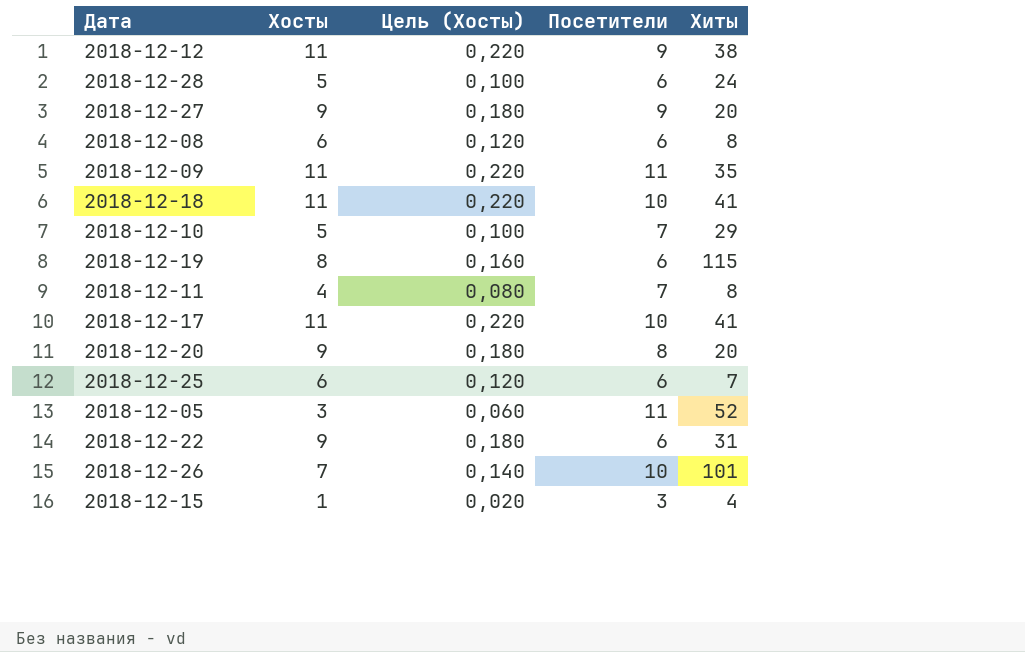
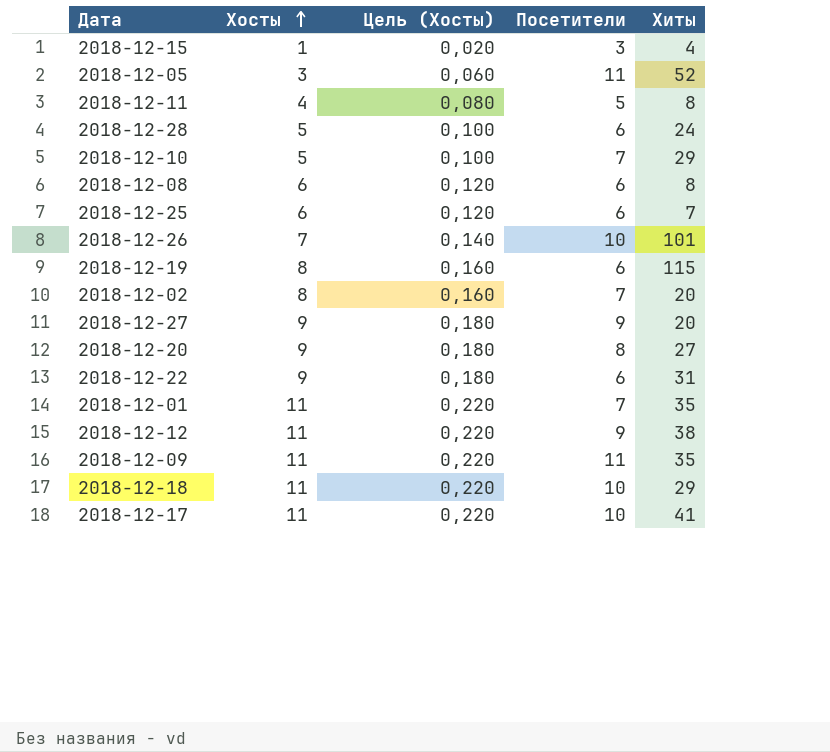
row order: none -> Хосты ascending
2018-12-11 | Посетители: 7 -> 5
row 2018-12-02: none -> 8 | 0,160 | 7 | 20
2018-12-20 | Хиты: 20 -> 27
row 2018-12-01: none -> 11 | 0,220 | 7 | 35
2018-12-18 | Хиты: 41 -> 29

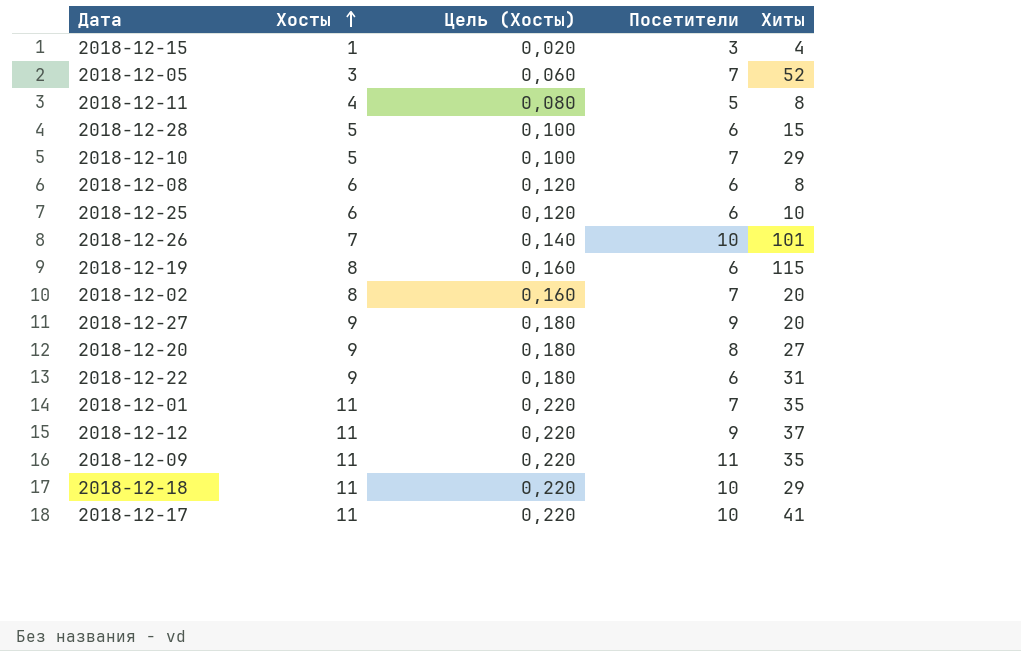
2018-12-05 | Посетители: 11 -> 7
2018-12-28 | Хиты: 24 -> 15
2018-12-25 | Хиты: 7 -> 10
2018-12-12 | Хиты: 38 -> 37

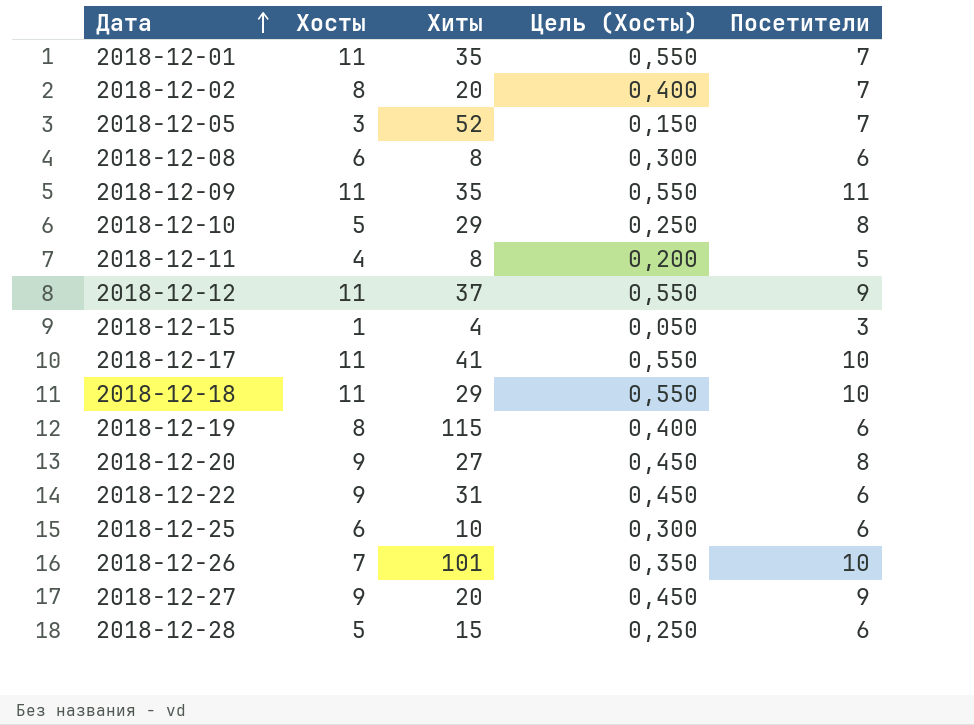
row order: Хосты ascending -> Дата ascending
column Хиты | position: 5 -> 3
column Цель (Хосты) | formula: [Хосты] * 0,02 -> [Хосты] * 0,05
2018-12-10 | Посетители: 7 -> 8

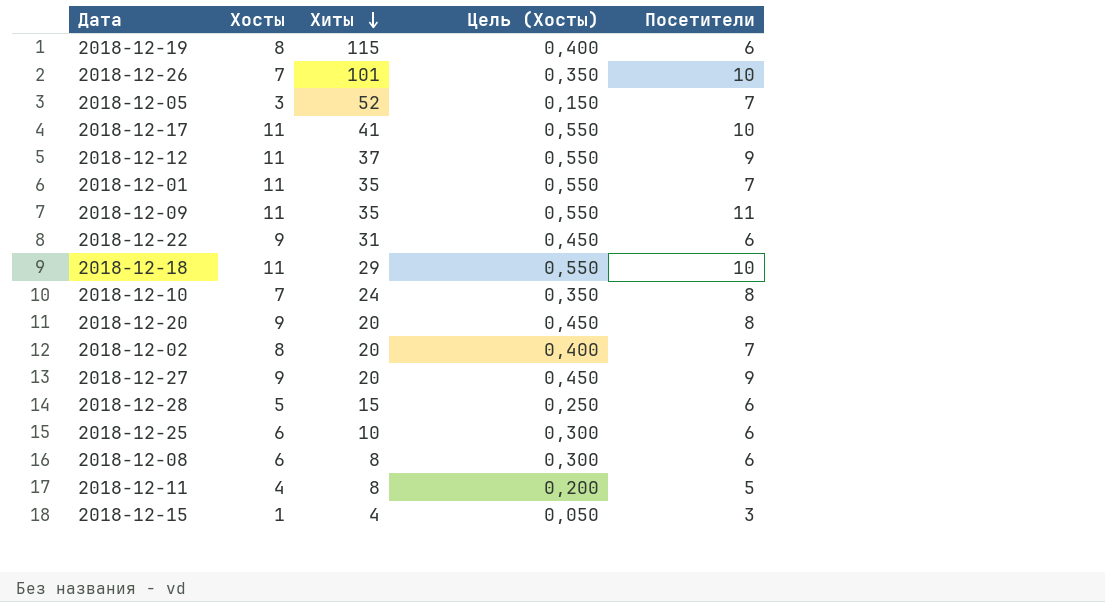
row order: Дата ascending -> Хиты descending
2018-12-10 | Хосты: 5 -> 7
2018-12-10 | Хиты: 29 -> 24
2018-12-10 | Цель (Хосты): 0,250 -> 0,350
2018-12-20 | Хиты: 27 -> 20

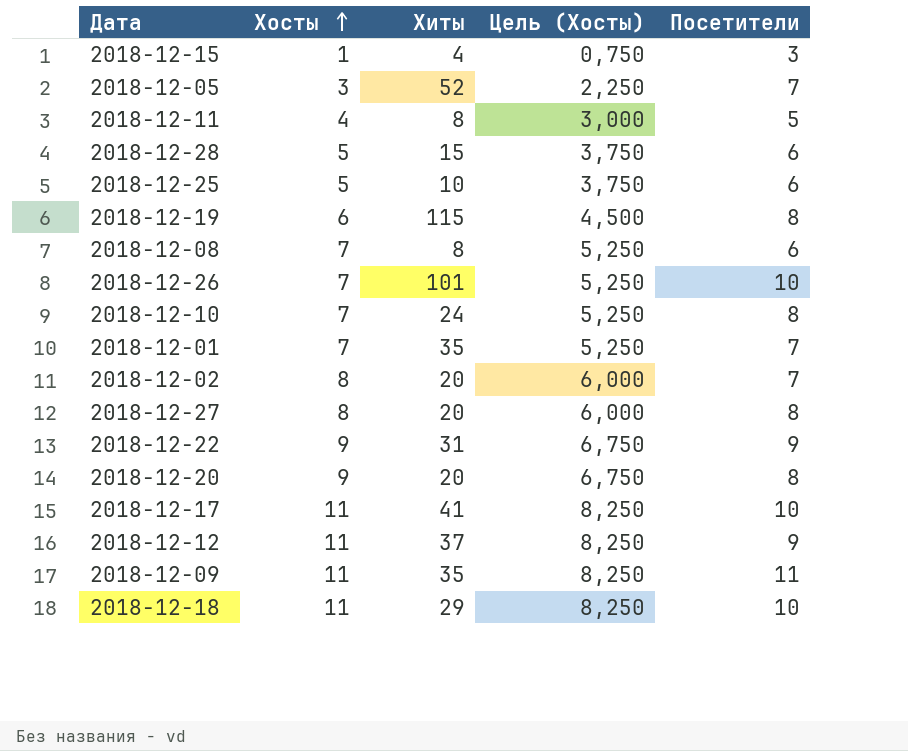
row order: Хиты descending -> Хосты ascending
column Цель (Хосты) | formula: [Хосты] * 0,05 -> [Хосты] * 0,75
2018-12-25 | Хосты: 6 -> 5
2018-12-19 | Хосты: 8 -> 6
2018-12-19 | Посетители: 6 -> 8
2018-12-08 | Хосты: 6 -> 7
2018-12-01 | Хосты: 11 -> 7
2018-12-27 | Хосты: 9 -> 8
2018-12-27 | Посетители: 9 -> 8
2018-12-22 | Посетители: 6 -> 9

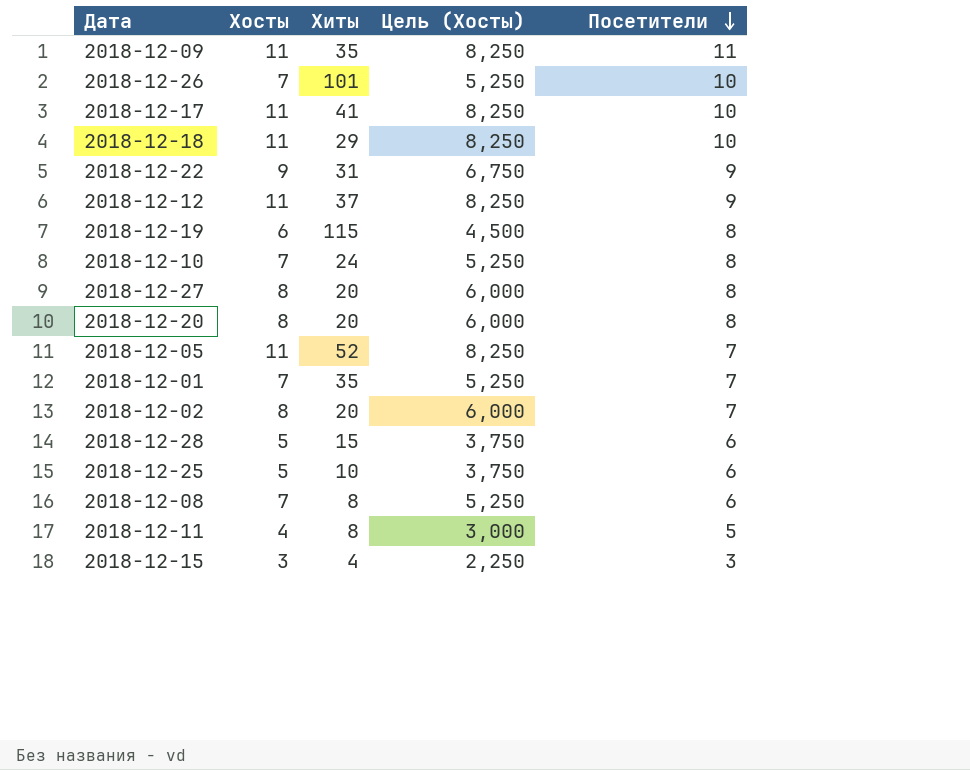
row order: Хосты ascending -> Посетители descending
2018-12-20 | Хосты: 9 -> 8
2018-12-20 | Цель (Хосты): 6,750 -> 6,000
2018-12-05 | Хосты: 3 -> 11
2018-12-05 | Цель (Хосты): 2,250 -> 8,250
2018-12-15 | Хосты: 1 -> 3
2018-12-15 | Цель (Хосты): 0,750 -> 2,250

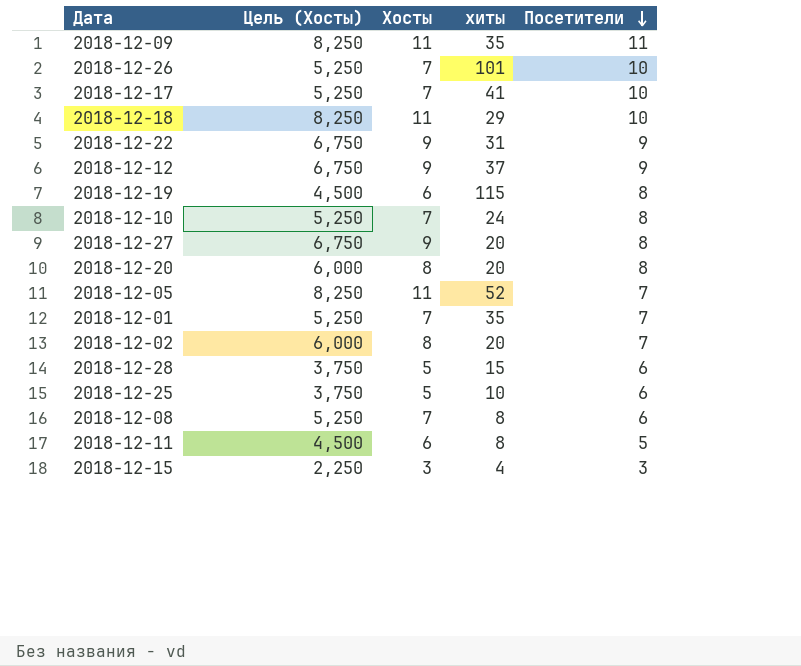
column Цель (Хосты) | position: 4 -> 2
column name: Хиты -> хиты
2018-12-17 | Цель (Хосты): 8,250 -> 5,250
2018-12-17 | Хосты: 11 -> 7
2018-12-12 | Цель (Хосты): 8,250 -> 6,750
2018-12-12 | Хосты: 11 -> 9
2018-12-27 | Цель (Хосты): 6,000 -> 6,750
2018-12-27 | Хосты: 8 -> 9
2018-12-11 | Цель (Хосты): 3,000 -> 4,500
2018-12-11 | Хосты: 4 -> 6

